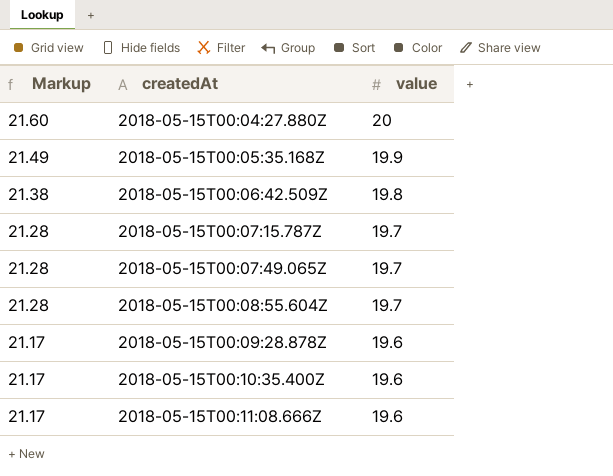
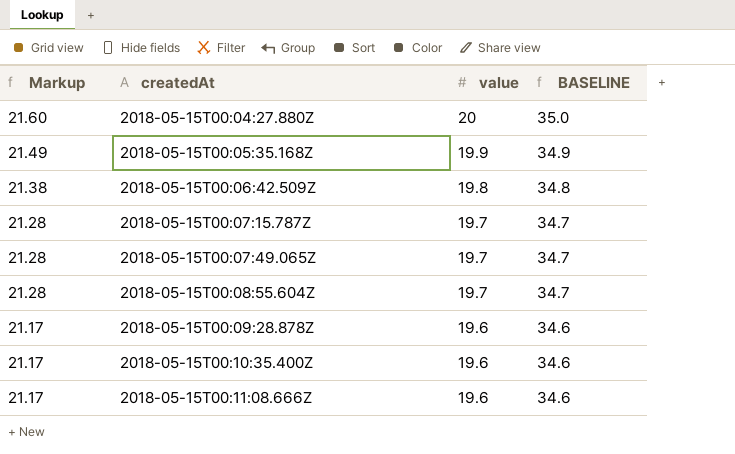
column BASELINE | formula: none -> [value] + 15

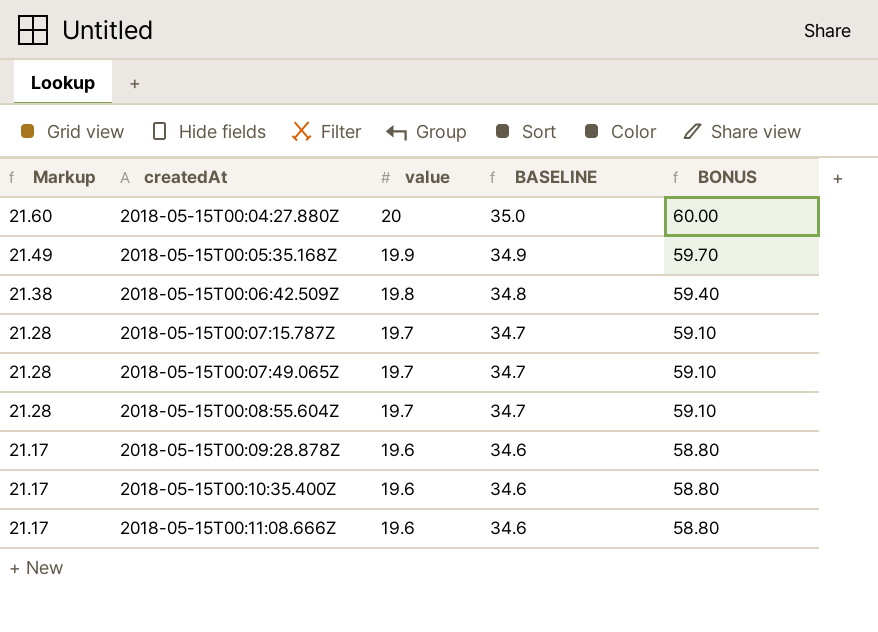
column BONUS | formula: none -> [value] * 3

